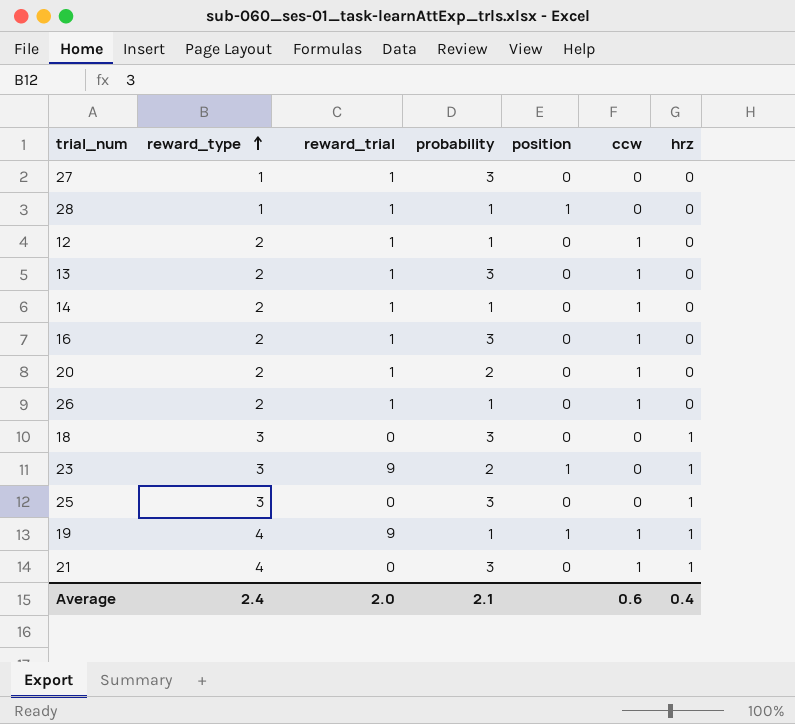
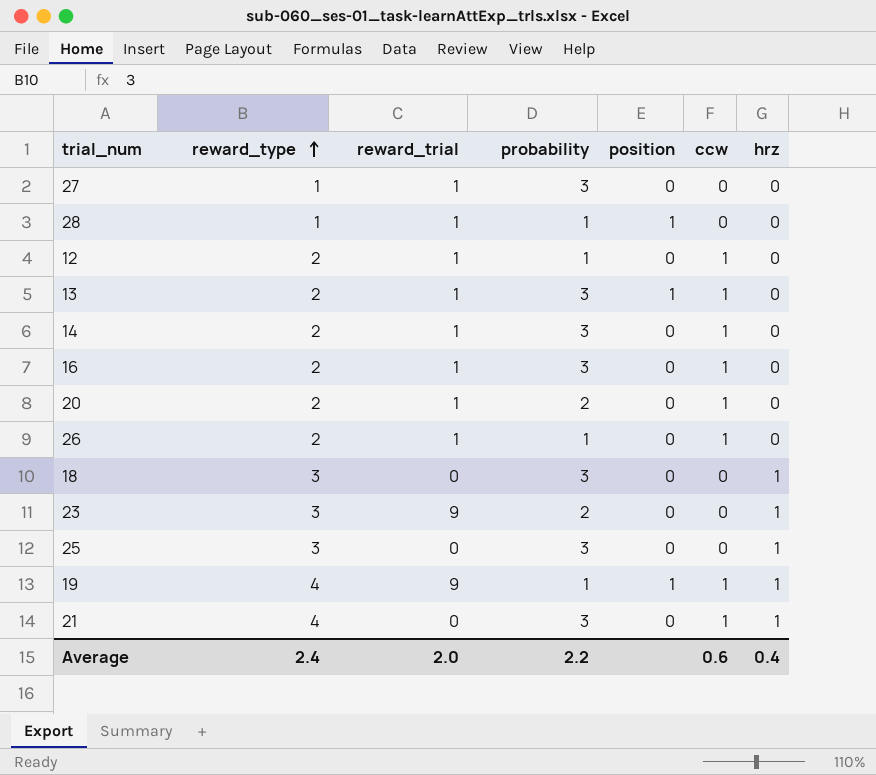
13 | position: 0 -> 1
14 | probability: 1 -> 3
23 | position: 1 -> 0
Average | probability: 2.1 -> 2.2

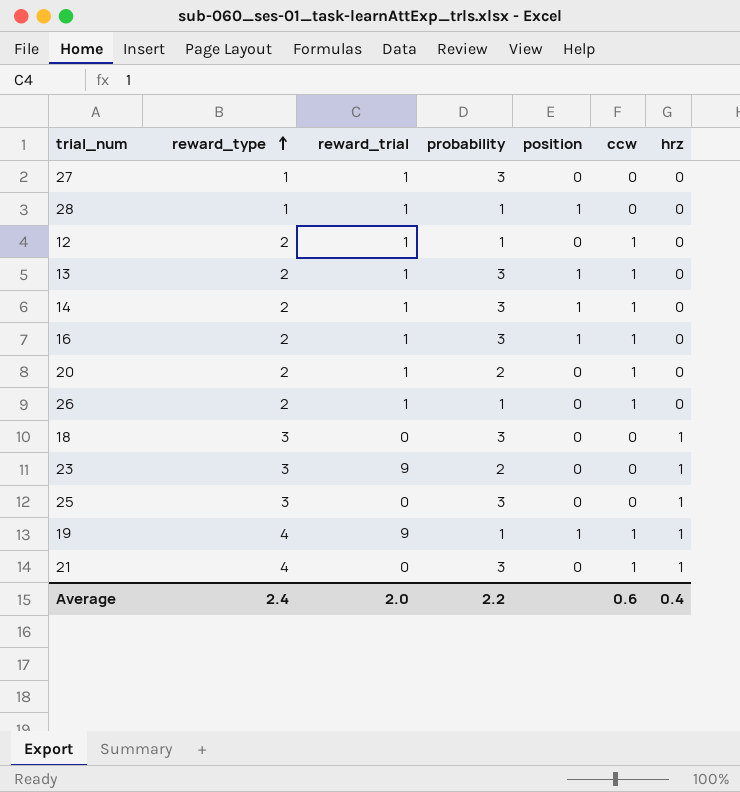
14 | position: 0 -> 1
16 | position: 0 -> 1

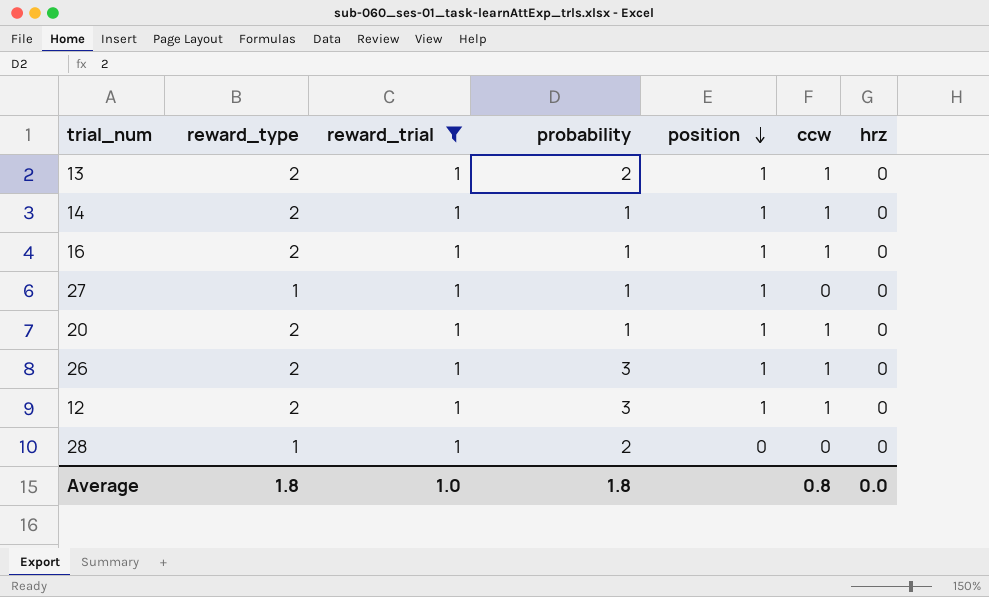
filter: none -> reward_trial = 1
row order: reward_type ascending -> position descending
13 | probability: 3 -> 2
14 | probability: 3 -> 1
16 | probability: 3 -> 1
27 | probability: 3 -> 1
27 | position: 0 -> 1
20 | probability: 2 -> 1
20 | position: 0 -> 1
26 | probability: 1 -> 3
26 | position: 0 -> 1
12 | probability: 1 -> 3
12 | position: 0 -> 1
28 | probability: 1 -> 2
28 | position: 1 -> 0
Average | reward_type: 2.4 -> 1.8
Average | reward_trial: 2.0 -> 1.0
Average | probability: 2.2 -> 1.8
Average | ccw: 0.6 -> 0.8
Average | hrz: 0.4 -> 0.0

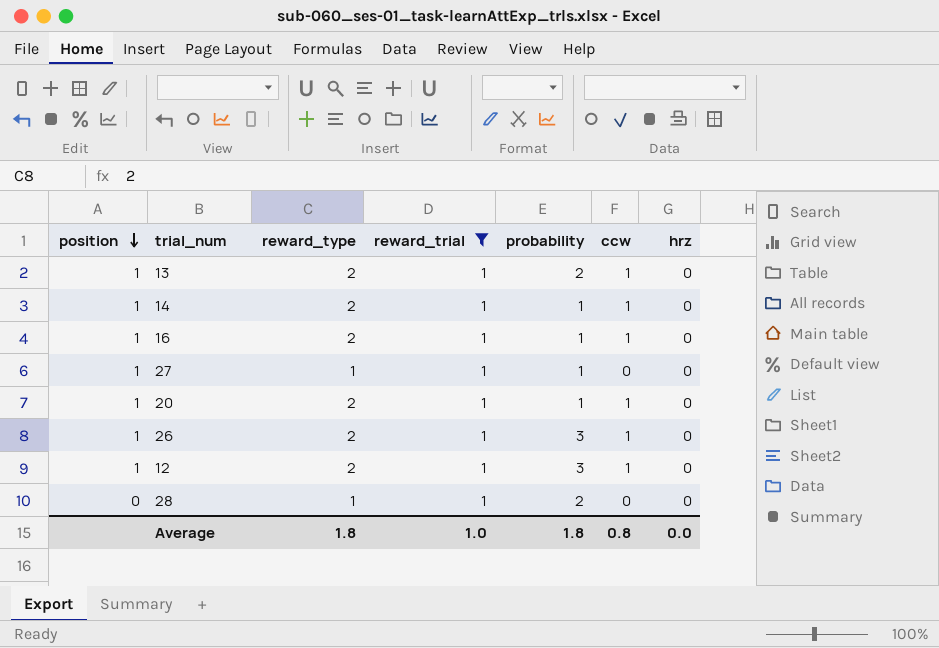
column position | position: 5 -> 1

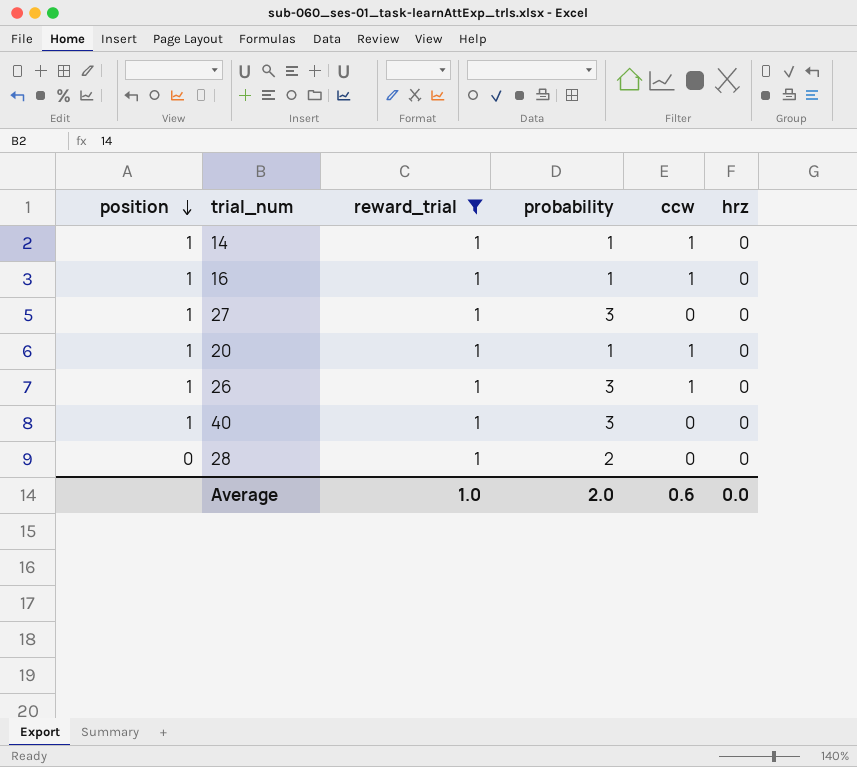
column reward_type | position: 3 -> none
row 13: 1 | 2 | 1 | 2 | 1 | 0 -> none
row 12: 1 | 2 | 1 | 3 | 1 | 0 -> none
27 | probability: 1 -> 3
row 40: none -> 1 | 1 | 3 | 0 | 0
Average | probability: 1.8 -> 2.0
Average | ccw: 0.8 -> 0.6

